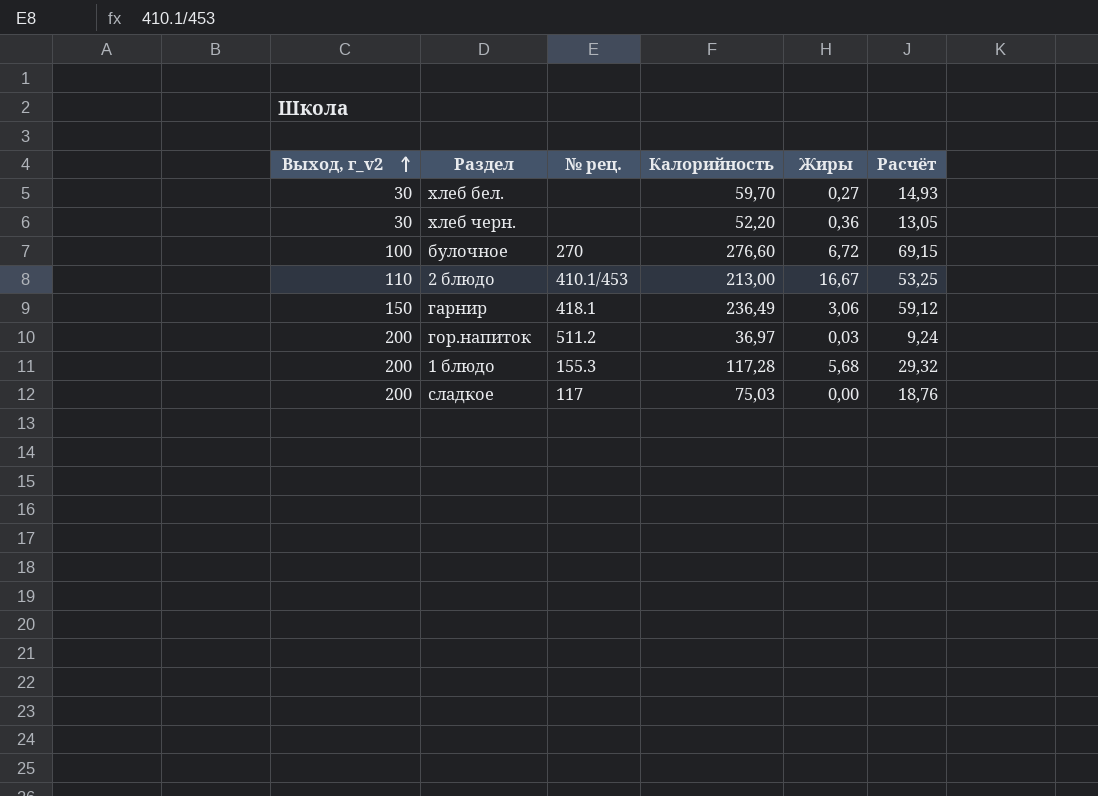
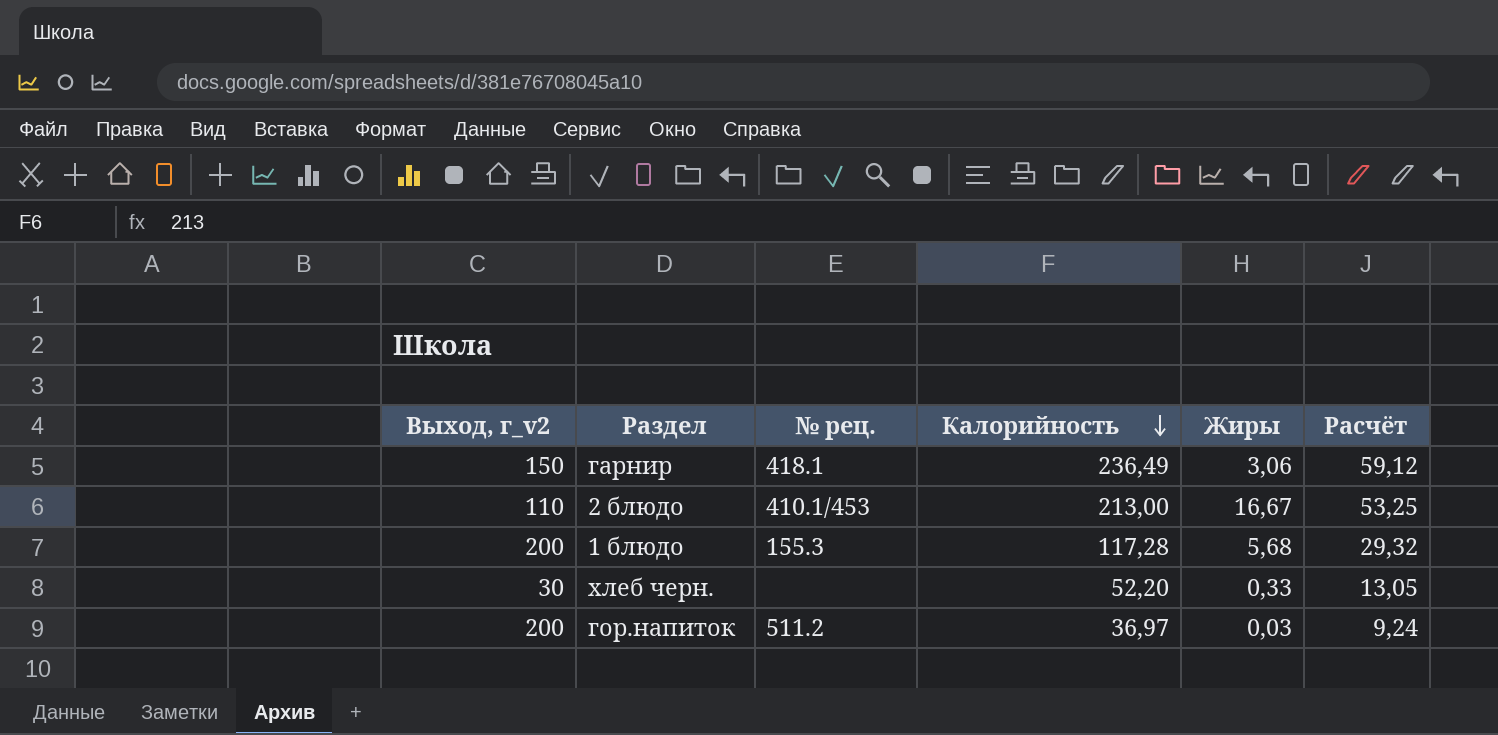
row order: Выход, г_v2 ascending -> Калорийность descending
row хлеб бел.: 30 | none | 59,70 | 0,27 | 14,93 -> none
row булочное: 100 | 270 | 276,60 | 6,72 | 69,15 -> none
row сладкое: 200 | 117 | 75,03 | 0,00 | 18,76 -> none
хлеб черн. | Жиры: 0,36 -> 0,33

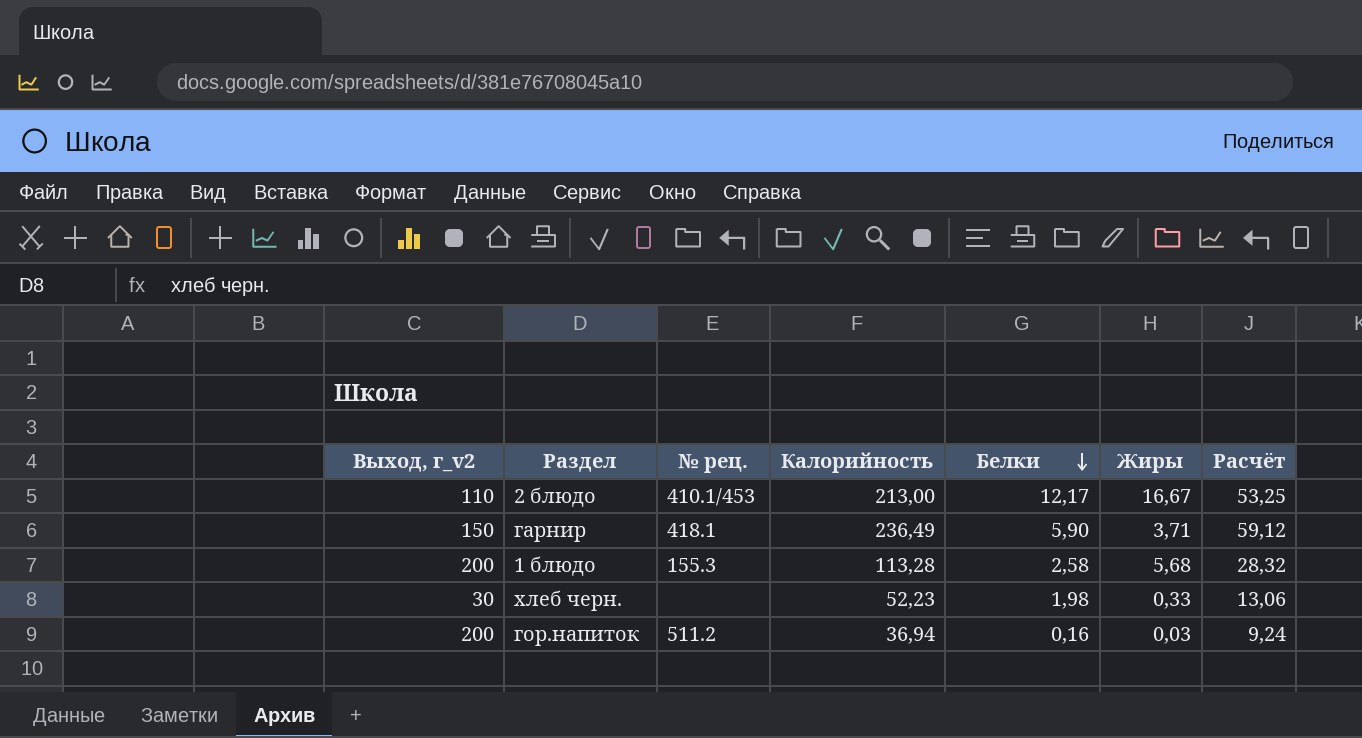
row order: Калорийность descending -> Белки descending
column Белки | position: none -> 5
гарнир | Жиры: 3,06 -> 3,71
1 блюдо | Калорийность: 117,28 -> 113,28
1 блюдо | Расчёт: 29,32 -> 28,32
хлеб черн. | Калорийность: 52,20 -> 52,23
хлеб черн. | Расчёт: 13,05 -> 13,06
гор.напиток | Калорийность: 36,97 -> 36,94

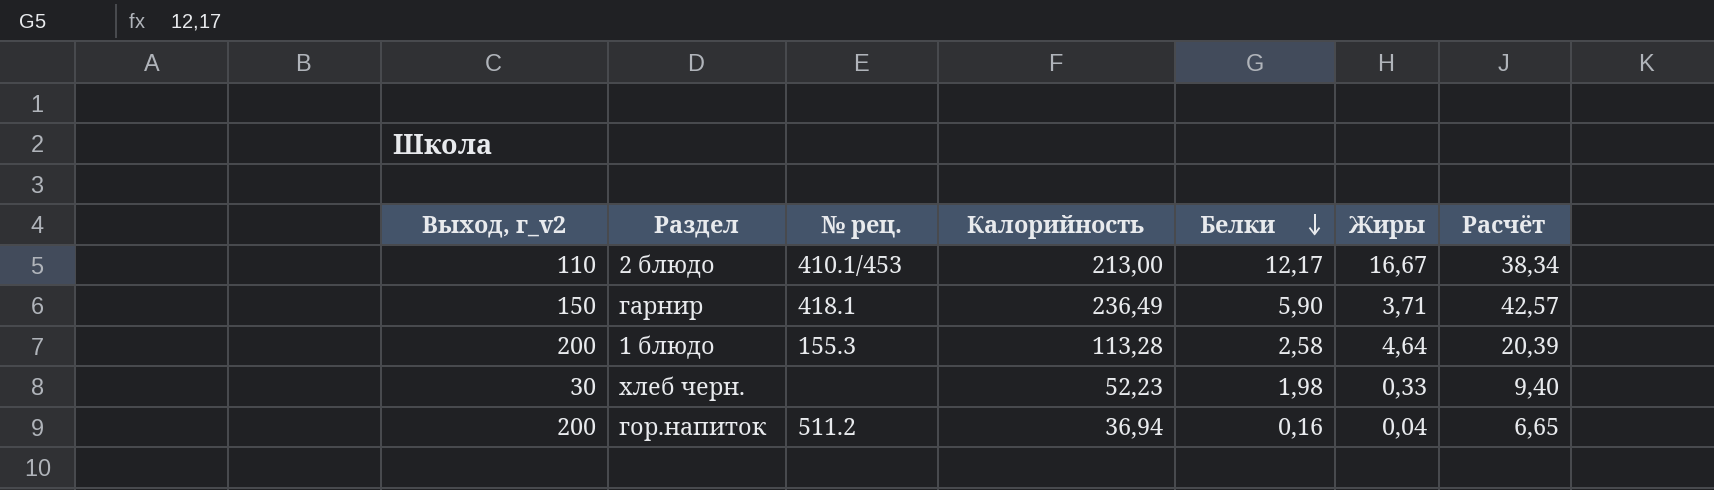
column Расчёт | formula: [Калорийность] * 0,25 -> [Калорийность] * 0,18
1 блюдо | Жиры: 5,68 -> 4,64
гор.напиток | Жиры: 0,03 -> 0,04

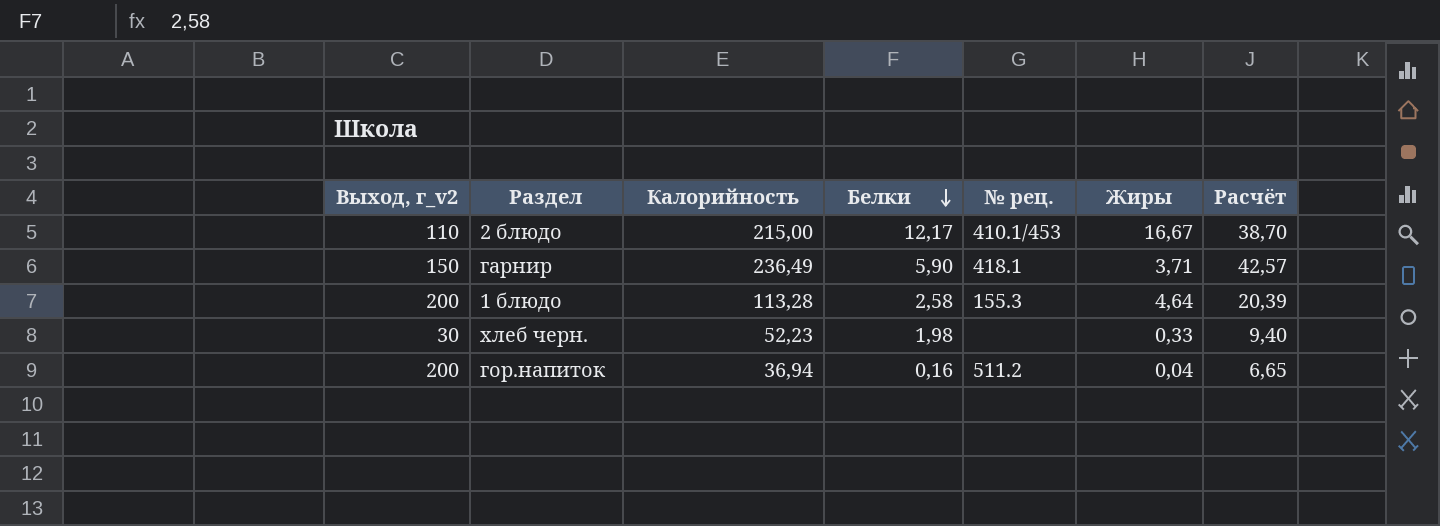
column № рец. | position: 3 -> 5
2 блюдо | Калорийность: 213,00 -> 215,00
2 блюдо | Расчёт: 38,34 -> 38,70

